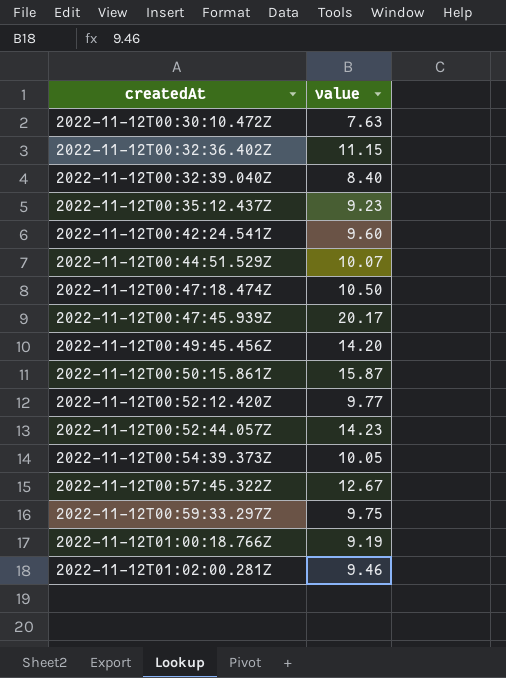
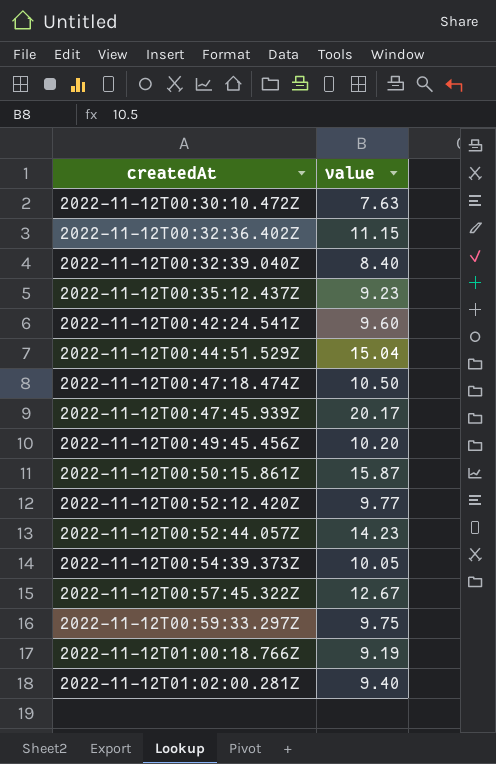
2022-11-12T00:44:51.529Z | value: 10.07 -> 15.04
2022-11-12T00:49:45.456Z | value: 14.20 -> 10.20
2022-11-12T01:02:00.281Z | value: 9.46 -> 9.40

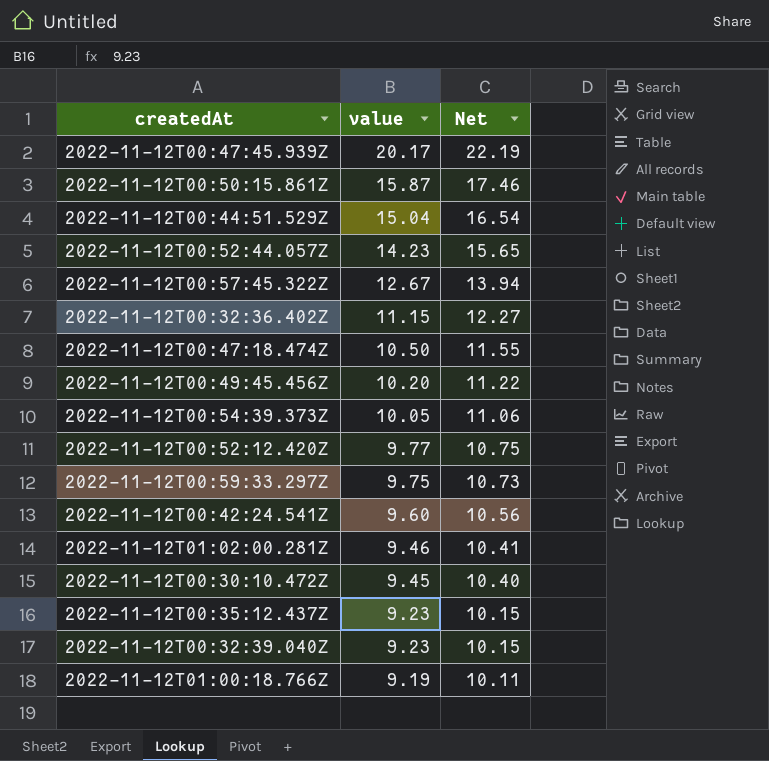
row order: createdAt ascending -> value descending
column Net | formula: none -> [value] * 1.1
2022-11-12T01:02:00.281Z | value: 9.40 -> 9.46
2022-11-12T00:30:10.472Z | value: 7.63 -> 9.45
2022-11-12T00:32:39.040Z | value: 8.40 -> 9.23

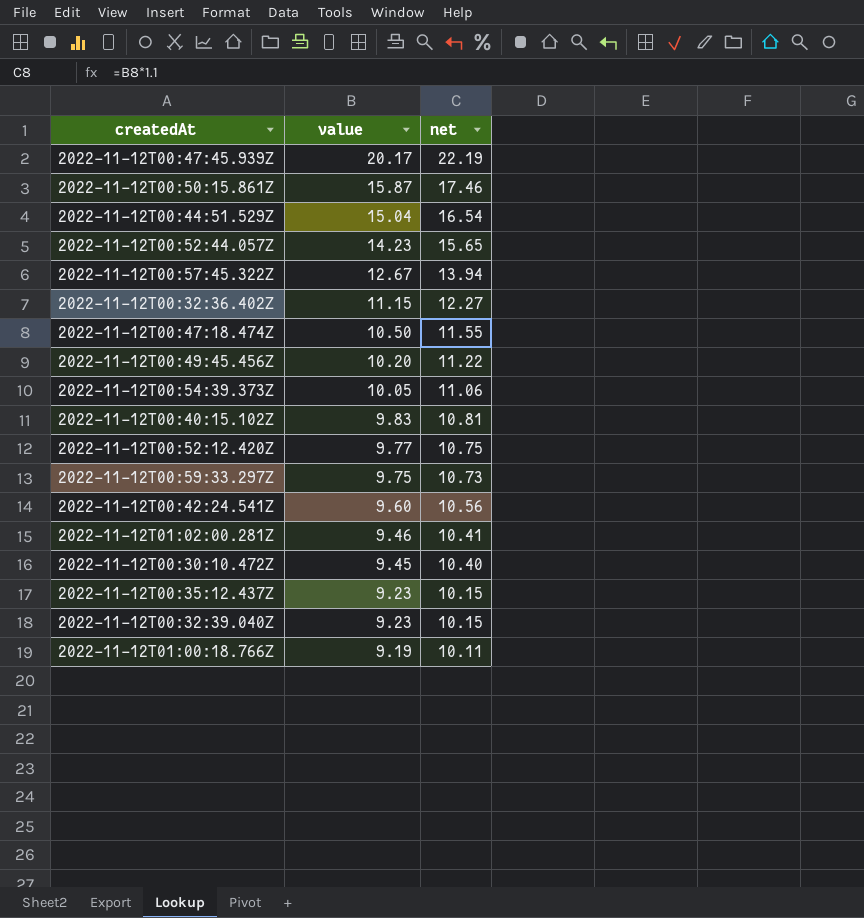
column name: Net -> net
row 2022-11-12T00:40:15.102Z: none -> 9.83 | 10.81

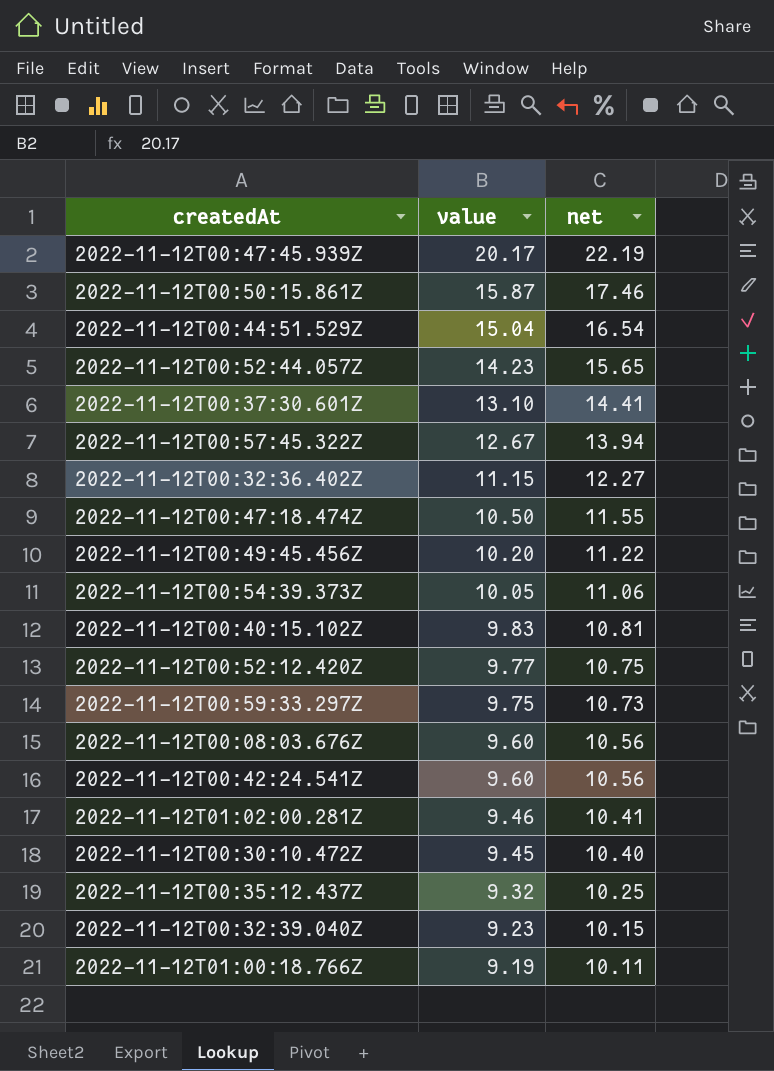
row 2022-11-12T00:37:30.601Z: none -> 13.10 | 14.41
row 2022-11-12T00:08:03.676Z: none -> 9.60 | 10.56
2022-11-12T00:35:12.437Z | value: 9.23 -> 9.32
2022-11-12T00:35:12.437Z | net: 10.15 -> 10.25

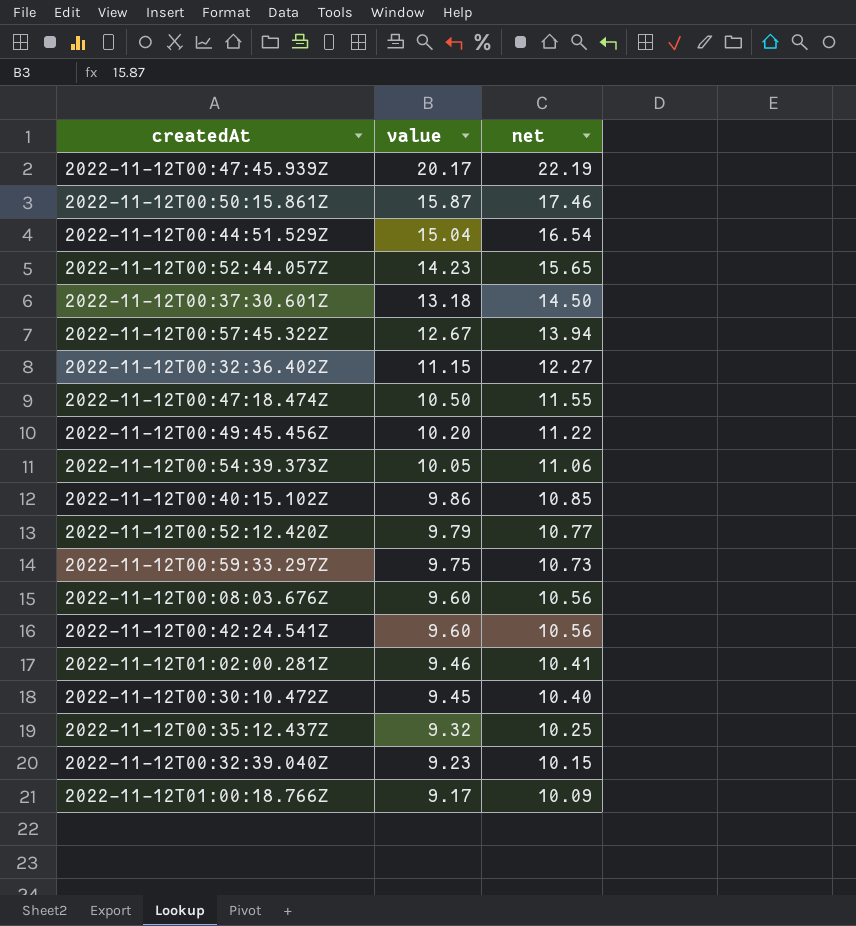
2022-11-12T00:37:30.601Z | value: 13.10 -> 13.18
2022-11-12T00:37:30.601Z | net: 14.41 -> 14.50
2022-11-12T00:40:15.102Z | value: 9.83 -> 9.86
2022-11-12T00:40:15.102Z | net: 10.81 -> 10.85
2022-11-12T00:52:12.420Z | value: 9.77 -> 9.79
2022-11-12T00:52:12.420Z | net: 10.75 -> 10.77
2022-11-12T01:00:18.766Z | value: 9.19 -> 9.17
2022-11-12T01:00:18.766Z | net: 10.11 -> 10.09

